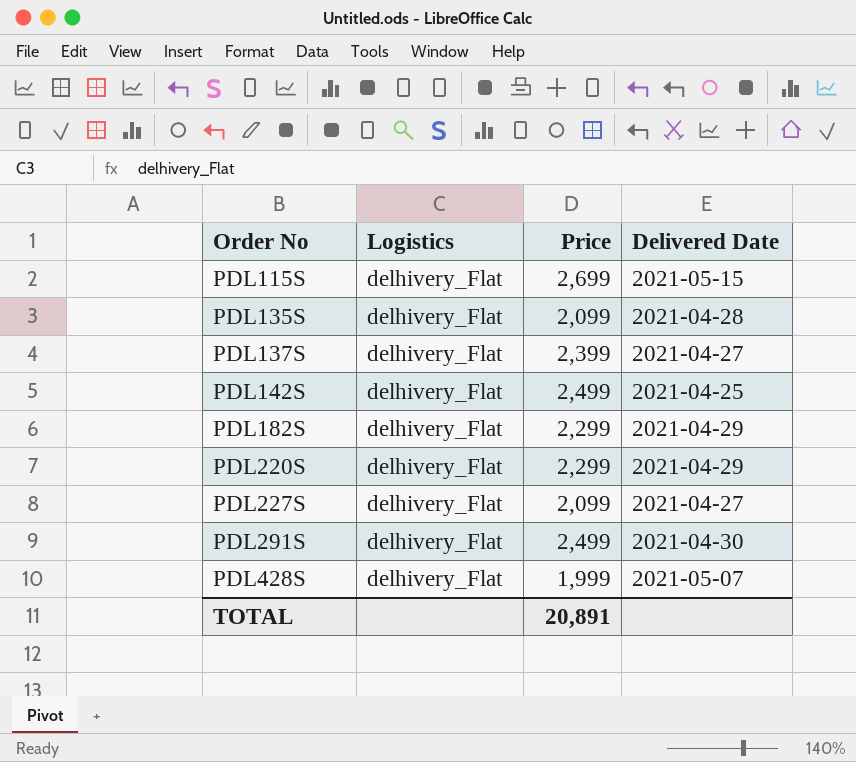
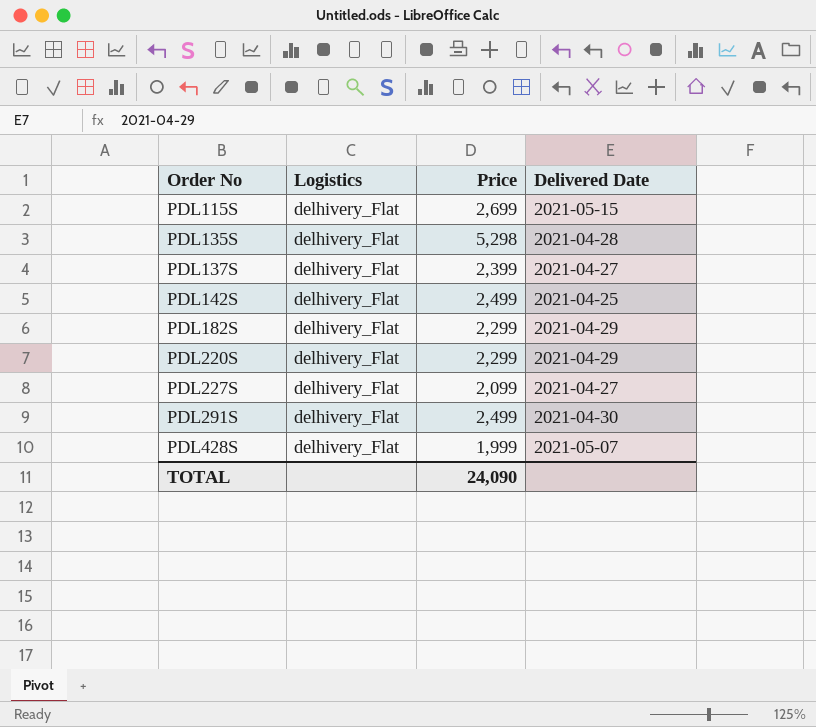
PDL135S | Price: 2,099 -> 5,298
TOTAL | Price: 20,891 -> 24,090

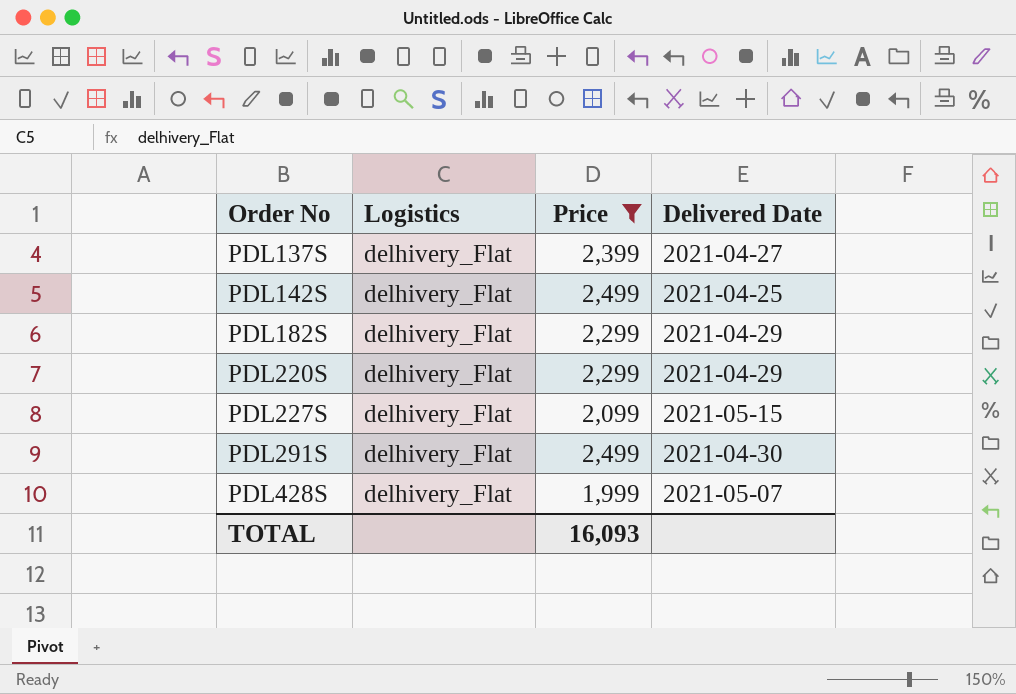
filter: none -> Price <= 2,499
PDL227S | Delivered Date: 2021-04-27 -> 2021-05-15
TOTAL | Price: 24,090 -> 16,093

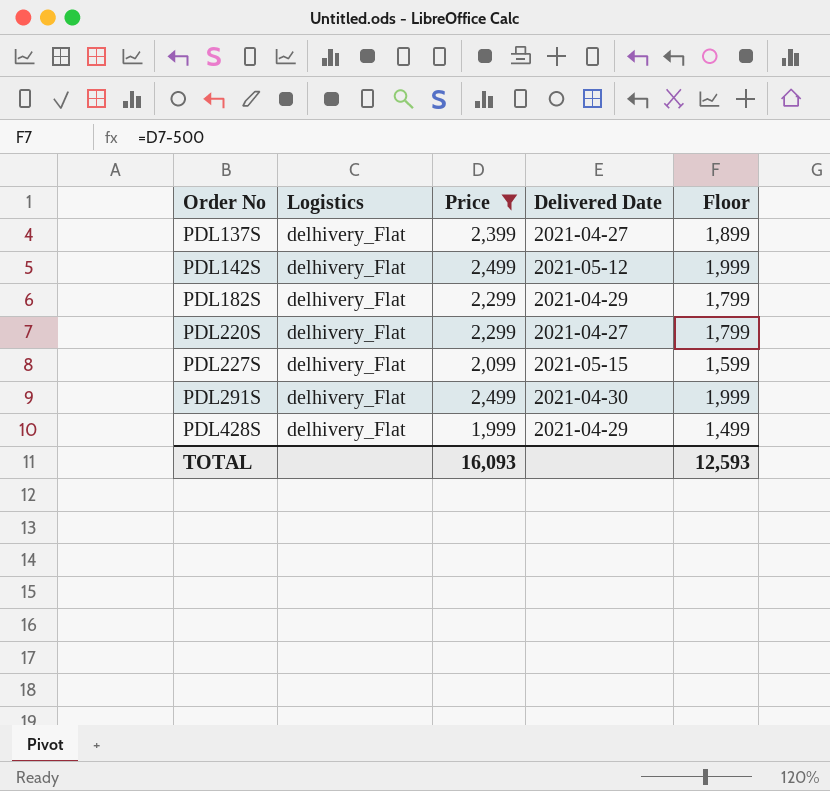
column Floor | formula: none -> [Price] - 500
PDL142S | Delivered Date: 2021-04-25 -> 2021-05-12
PDL220S | Delivered Date: 2021-04-29 -> 2021-04-27
PDL428S | Delivered Date: 2021-05-07 -> 2021-04-29

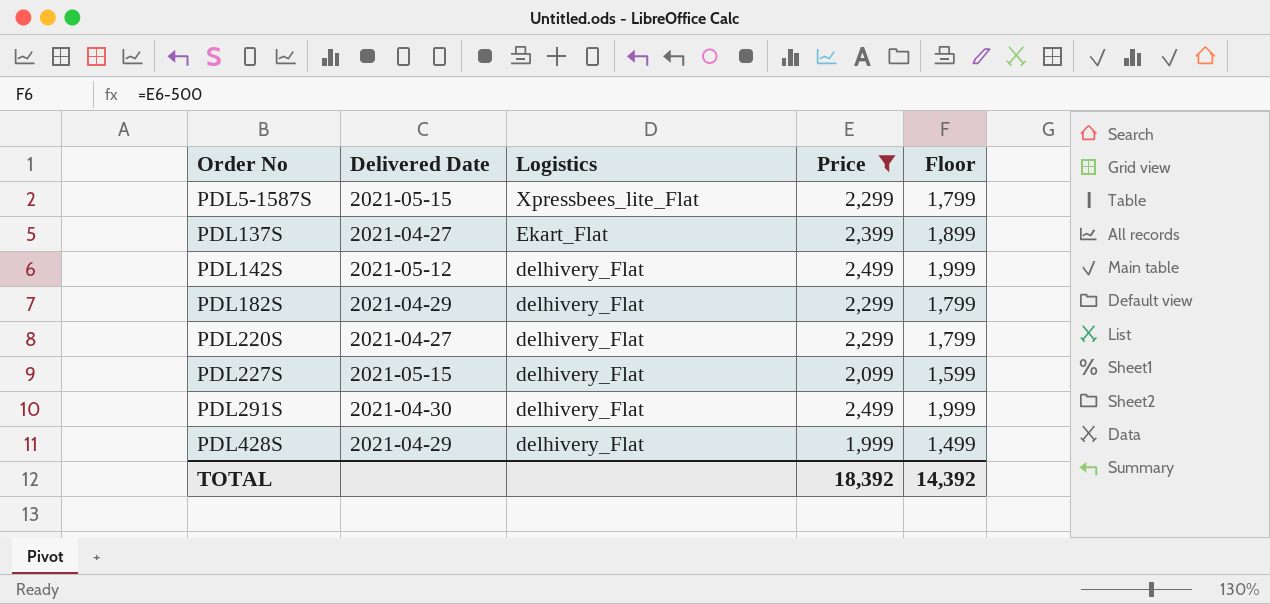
column Delivered Date | position: 4 -> 2
row PDL5-1587S: none -> 2021-05-15 | Xpressbees_lite_Flat | 2,299 | 1,799
PDL137S | Logistics: delhivery_Flat -> Ekart_Flat
TOTAL | Price: 16,093 -> 18,392
TOTAL | Floor: 12,593 -> 14,392

